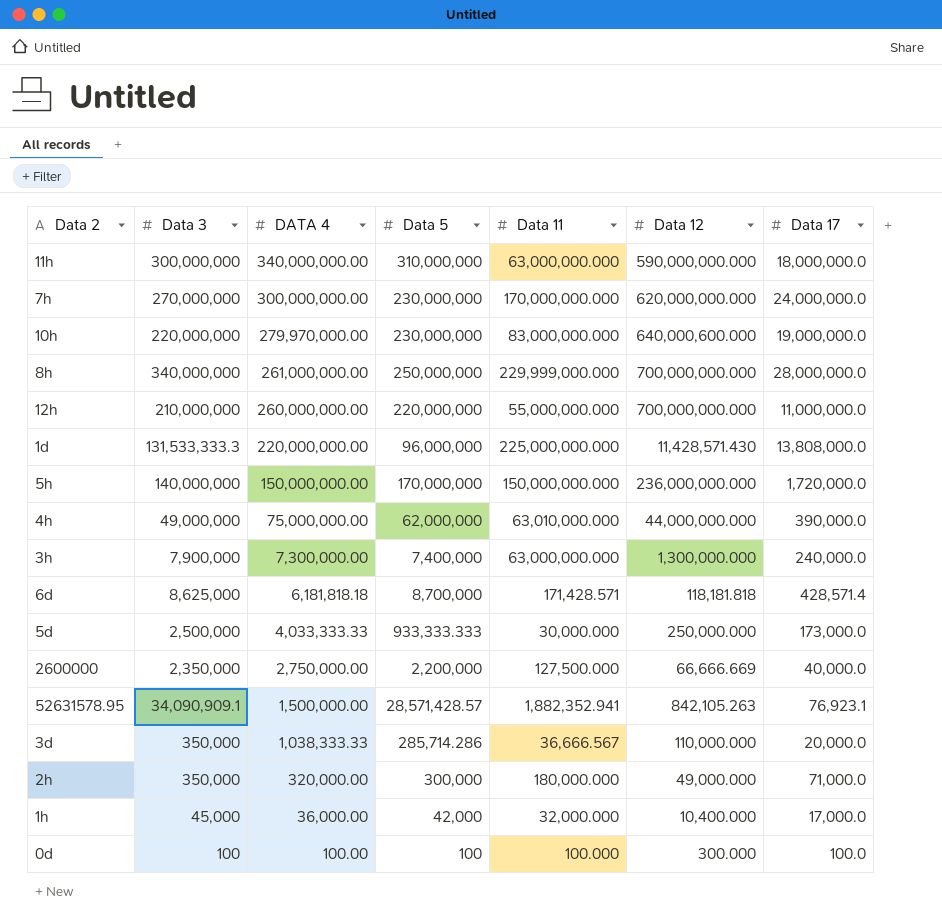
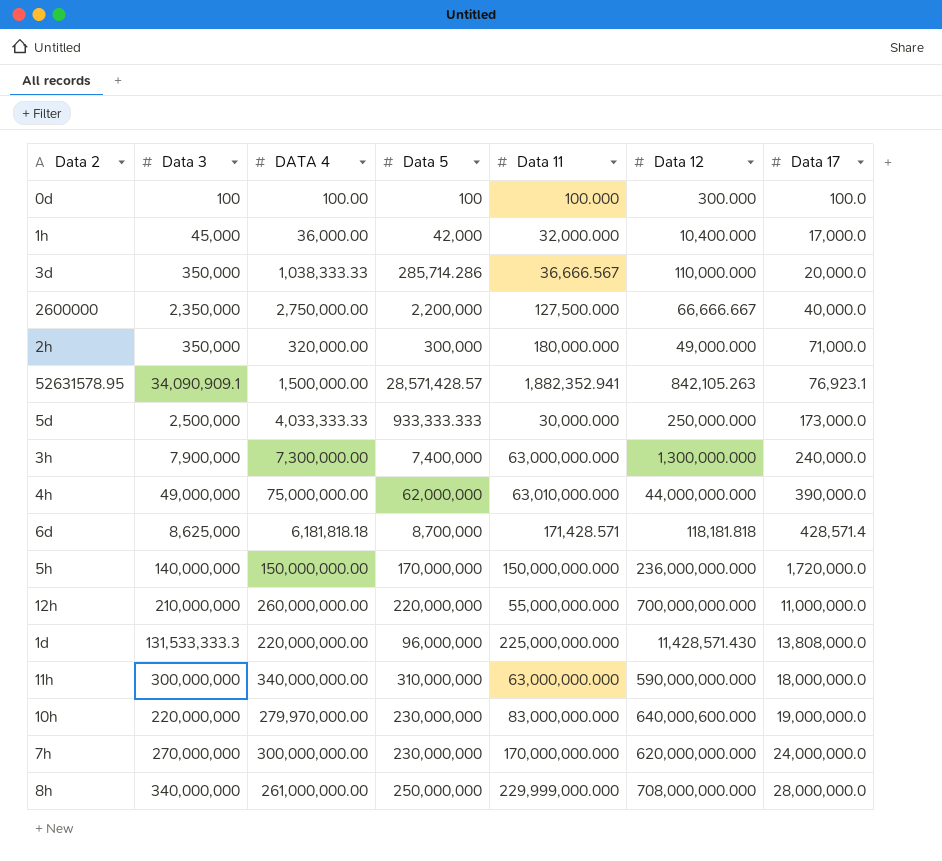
row order: DATA 4 descending -> Data 17 ascending
2600000 | Data 12: 66,666.669 -> 66,666.667
8h | Data 12: 700,000,000.000 -> 708,000,000.000

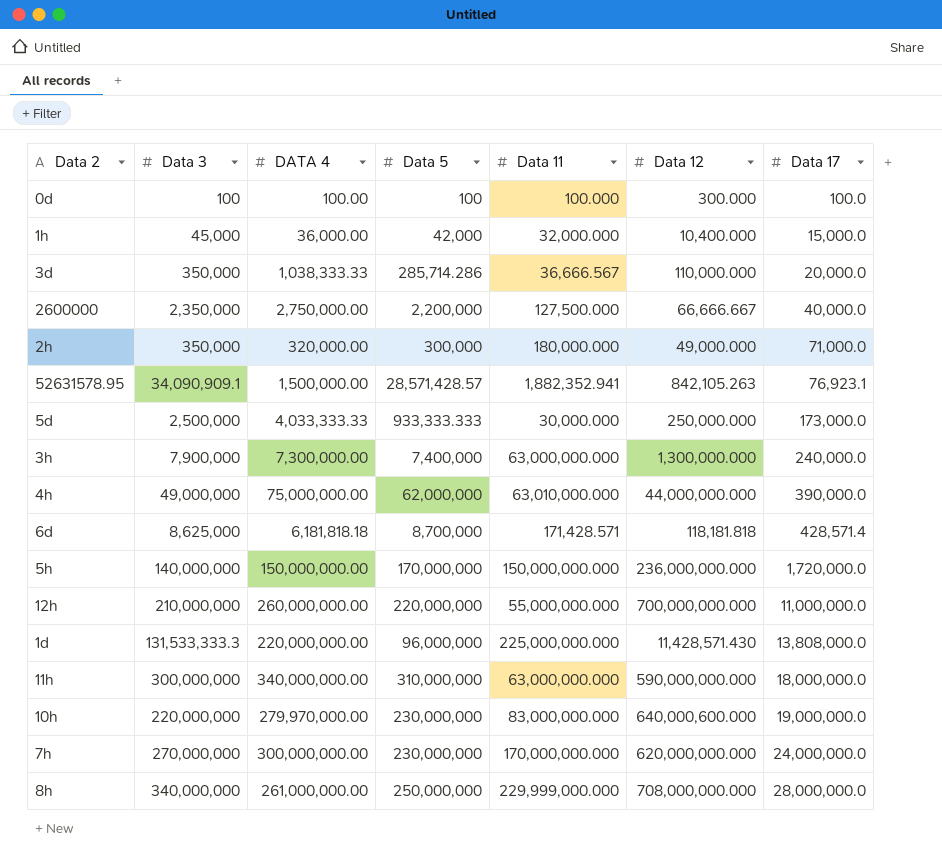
1h | Data 17: 17,000.0 -> 15,000.0

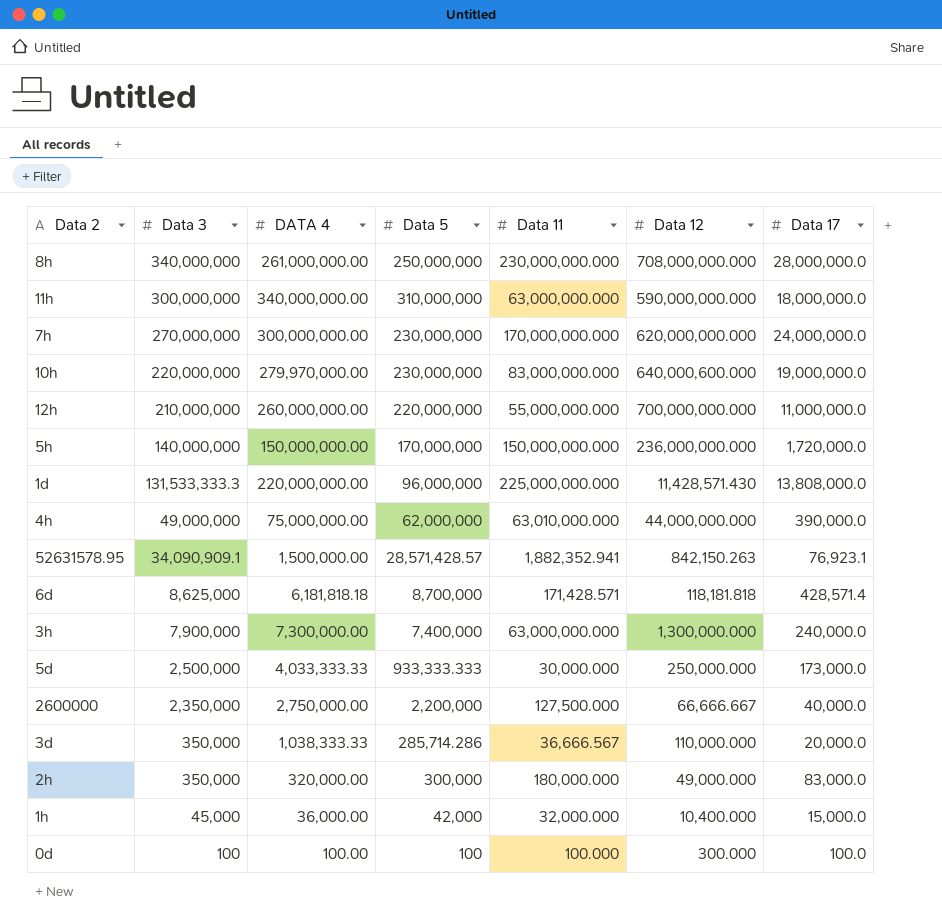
row order: Data 17 ascending -> Data 3 descending
8h | Data 11: 229,999,000.000 -> 230,000,000.000
52631578.95 | Data 12: 842,105.263 -> 842,150.263
2h | Data 17: 71,000.0 -> 83,000.0

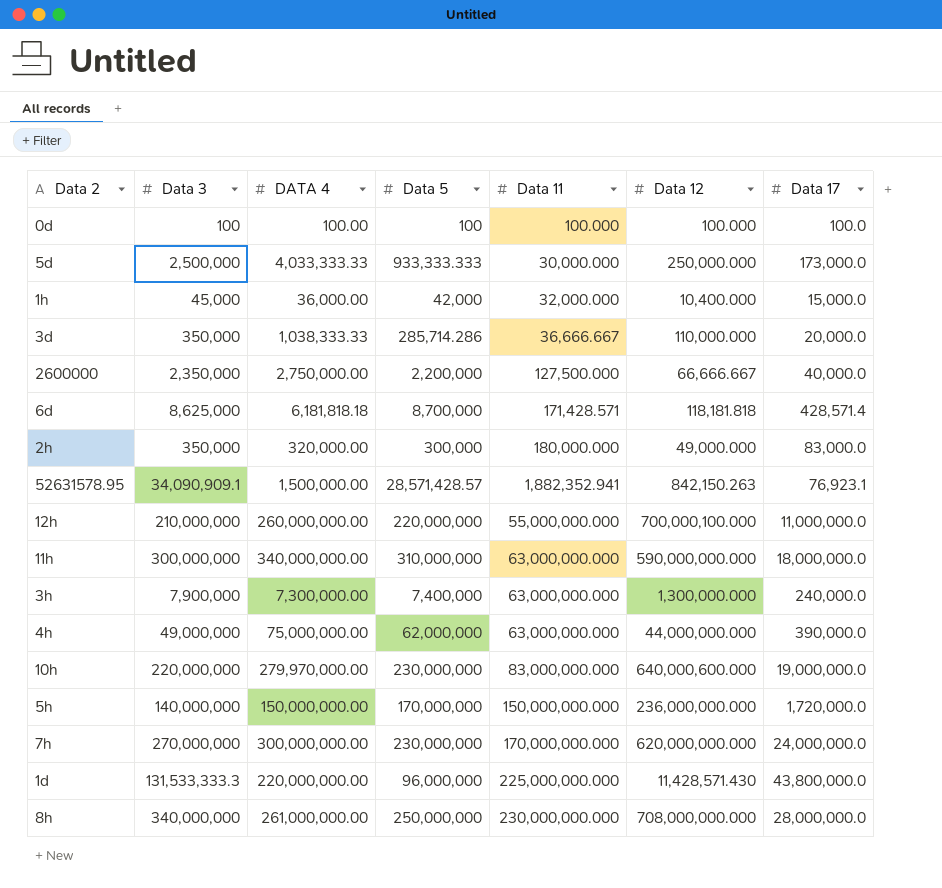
row order: Data 3 descending -> Data 11 ascending
0d | Data 12: 300.000 -> 100.000
3d | Data 11: 36,666.567 -> 36,666.667
12h | Data 12: 700,000,000.000 -> 700,000,100.000
4h | Data 11: 63,010,000.000 -> 63,000,000.000
1d | Data 17: 13,808,000.0 -> 43,800,000.0

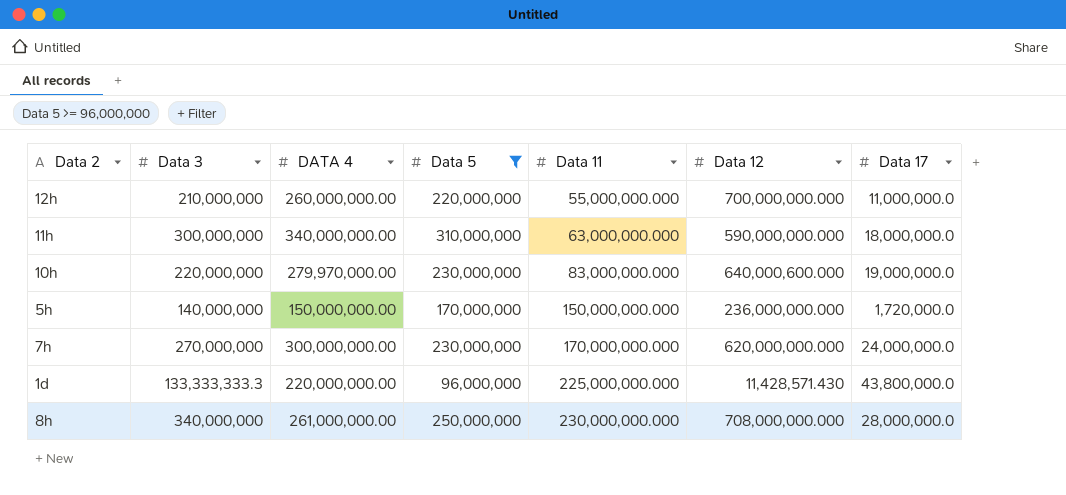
filter: none -> Data 5 >= 96,000,000
12h | Data 12: 700,000,100.000 -> 700,000,000.000
1d | Data 3: 131,533,333.3 -> 133,333,333.3

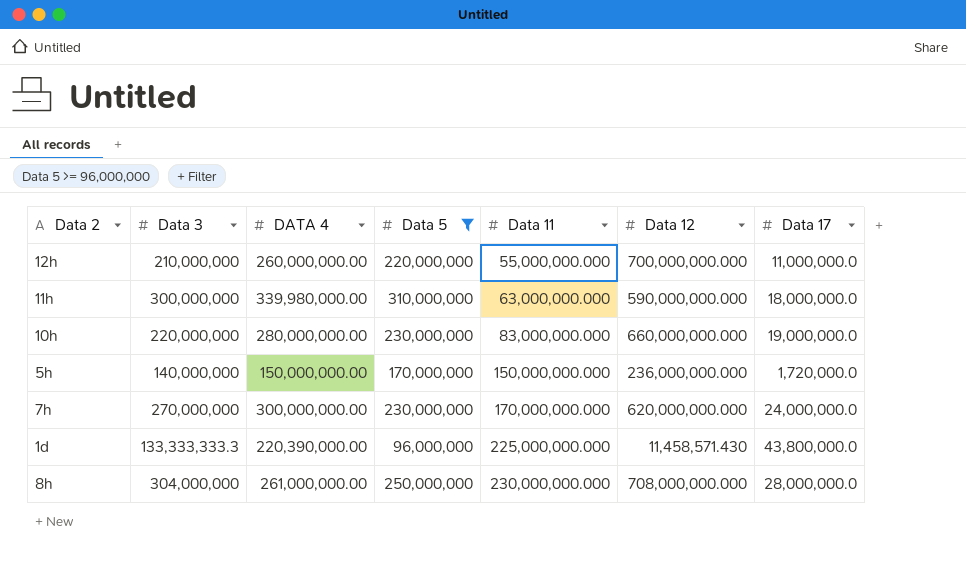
11h | DATA 4: 340,000,000.00 -> 339,980,000.00
10h | DATA 4: 279,970,000.00 -> 280,000,000.00
10h | Data 12: 640,000,600.000 -> 660,000,000.000
1d | DATA 4: 220,000,000.00 -> 220,390,000.00
1d | Data 12: 11,428,571.430 -> 11,458,571.430
8h | Data 3: 340,000,000 -> 304,000,000

